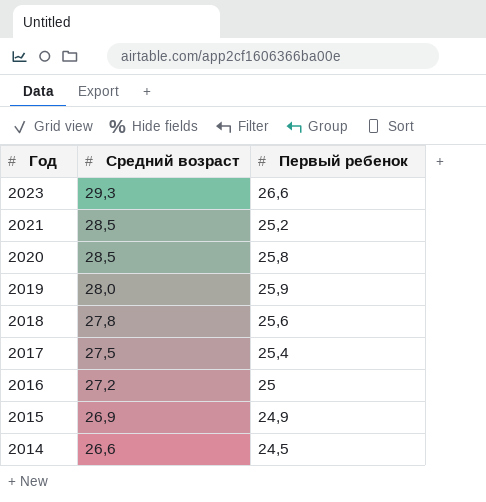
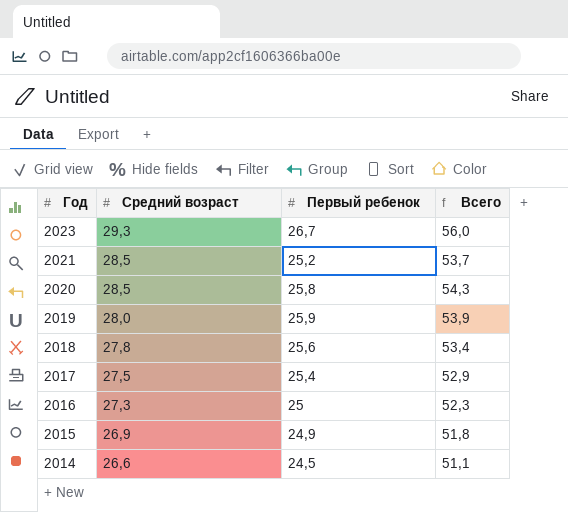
column Всего | formula: none -> [Средний возраст] + [Первый ребенок]
2023 | Первый ребенок: 26,6 -> 26,7
2016 | Средний возраст: 27,2 -> 27,3

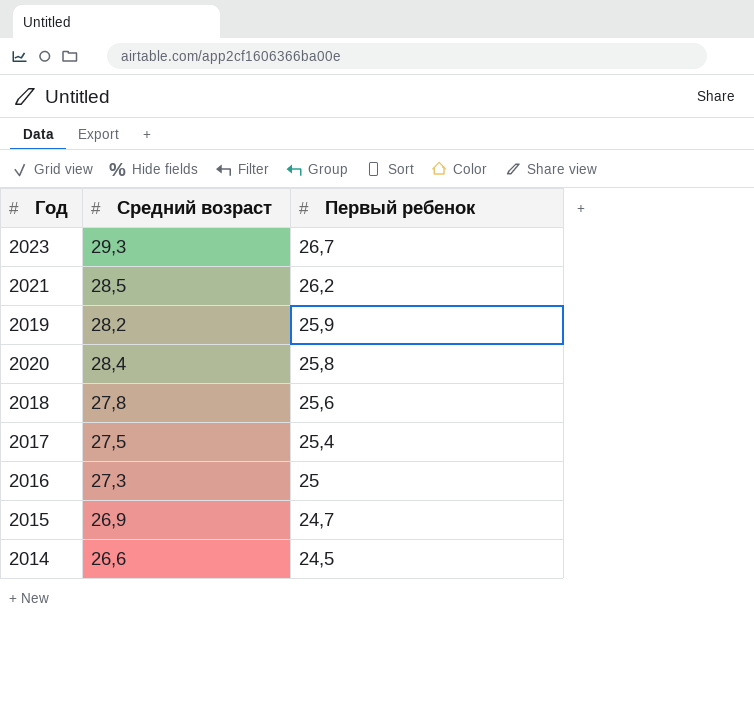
row order: Год descending -> Первый ребенок descending
column Всего | formula: [Средний возраст] + [Первый ребенок] -> none
2021 | Первый ребенок: 25,2 -> 26,2
2019 | Средний возраст: 28,0 -> 28,2
2020 | Средний возраст: 28,5 -> 28,4
2015 | Первый ребенок: 24,9 -> 24,7

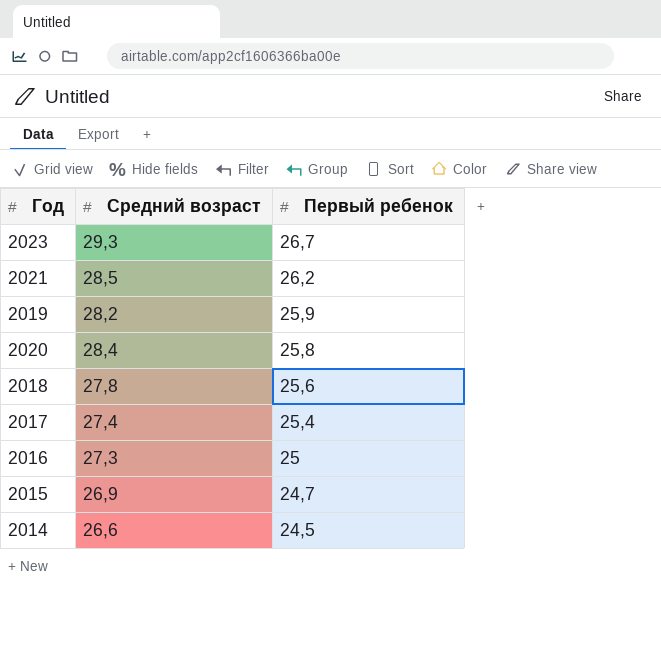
2017 | Средний возраст: 27,5 -> 27,4

